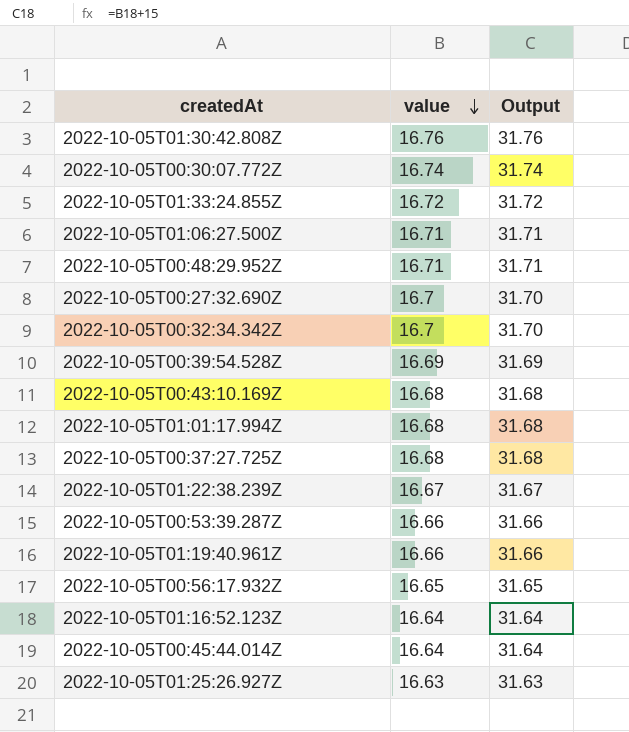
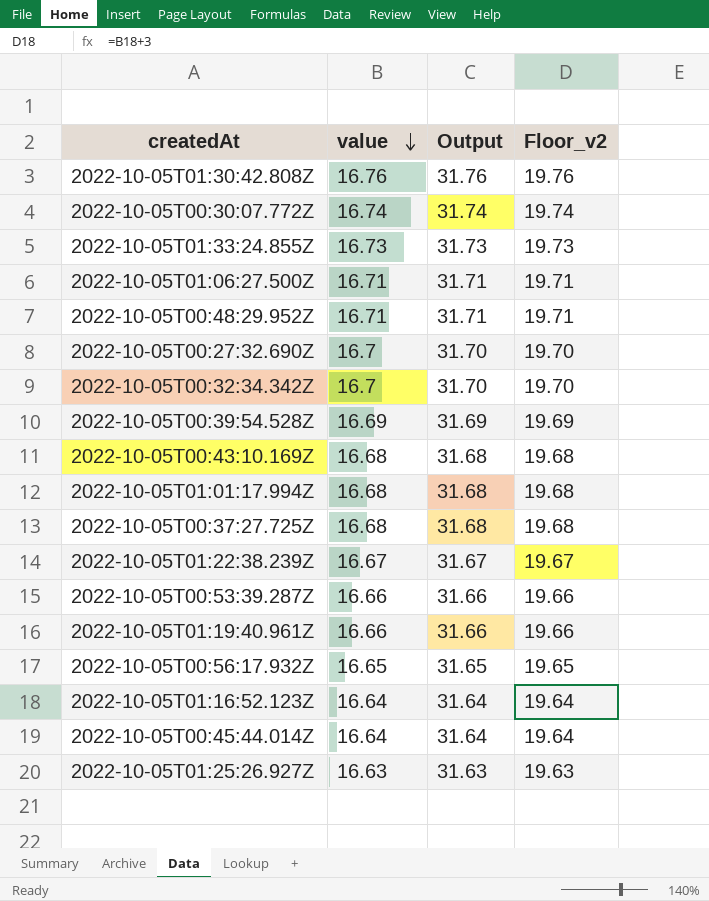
column Floor_v2 | formula: none -> [value] + 3
2022-10-05T01:33:24.855Z | value: 16.72 -> 16.73
2022-10-05T01:33:24.855Z | Output: 31.72 -> 31.73

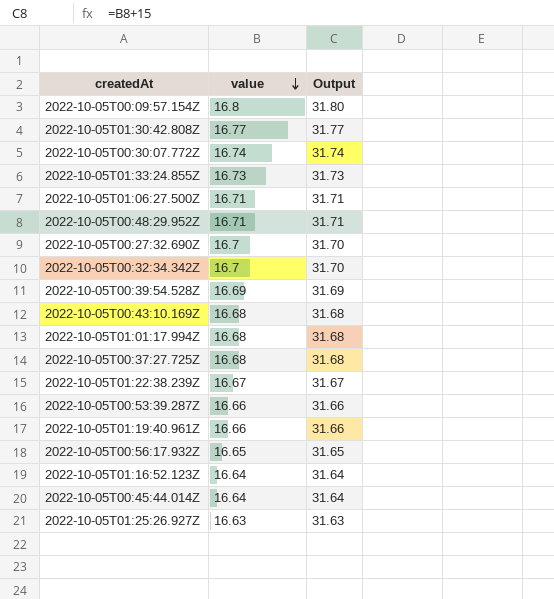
column Floor_v2 | formula: [value] + 3 -> none
row 2022-10-05T00:09:57.154Z: none -> 16.8 | 31.80
2022-10-05T01:30:42.808Z | value: 16.76 -> 16.77
2022-10-05T01:30:42.808Z | Output: 31.76 -> 31.77

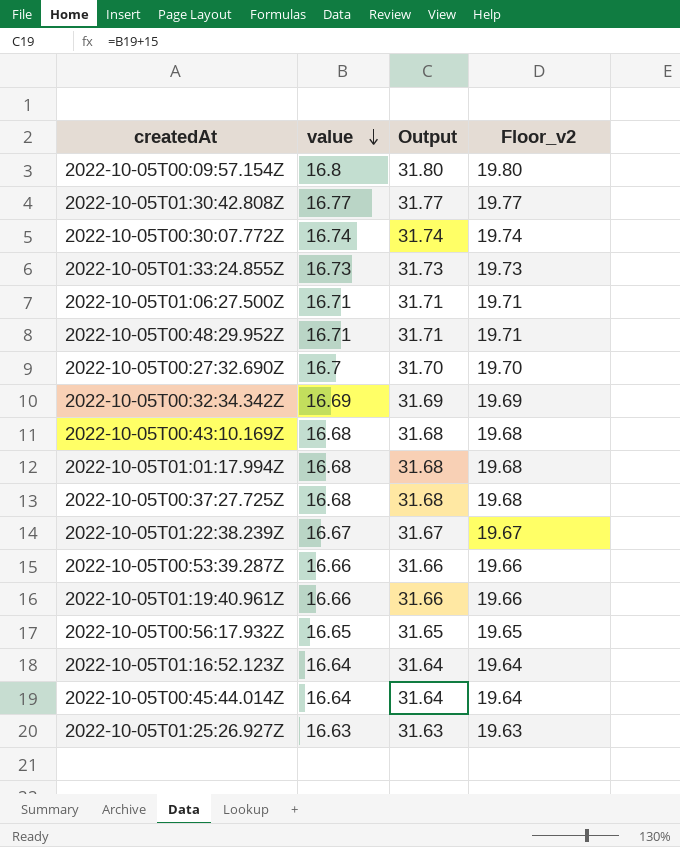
column Floor_v2 | formula: none -> [value] + 3
row 2022-10-05T00:39:54.528Z: 16.69 | 31.69 -> none
2022-10-05T00:32:34.342Z | value: 16.7 -> 16.69
2022-10-05T00:32:34.342Z | Output: 31.70 -> 31.69

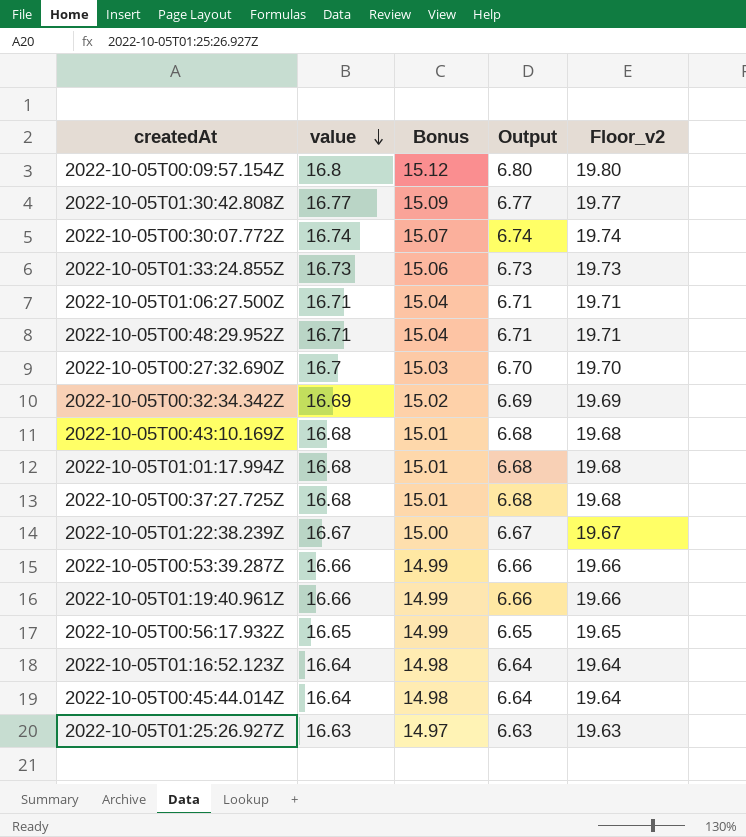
column Bonus | formula: none -> [value] * 0.9
column Output | formula: [value] + 15 -> [value] - 10

